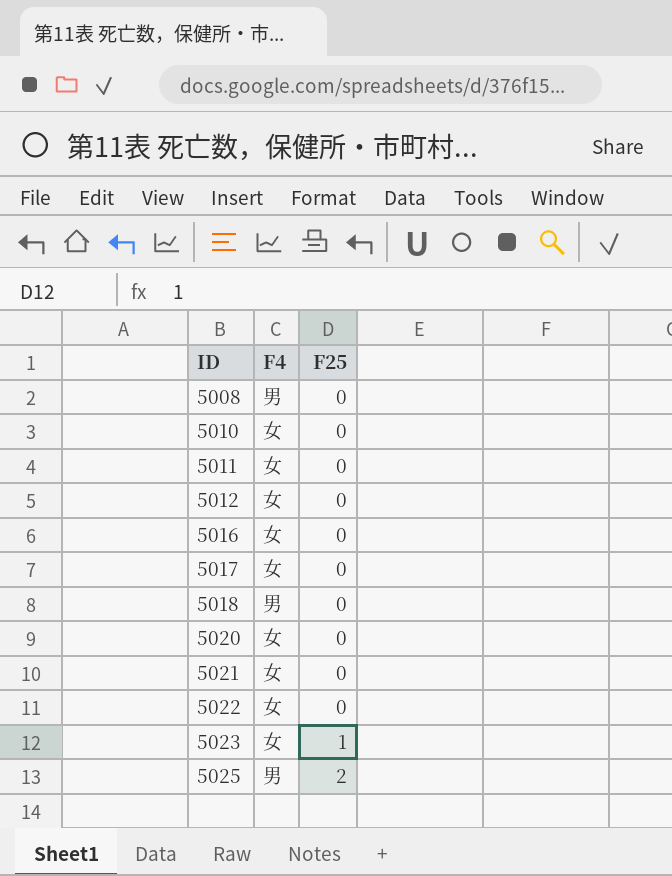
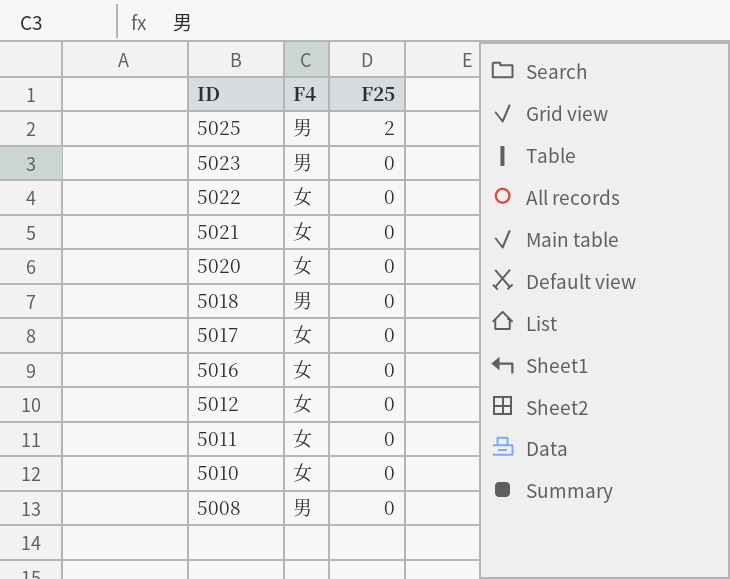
row order: ID ascending -> ID descending
5023 | F4: 女 -> 男
5023 | F25: 1 -> 0

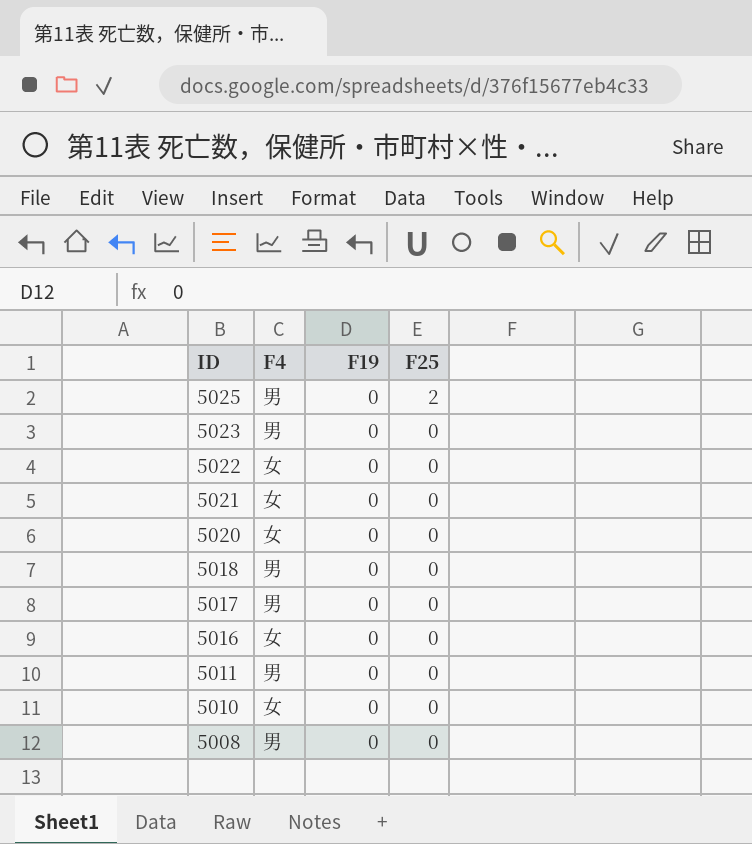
column F19 | position: none -> 3
row 5012: 女 | 0 -> none
5017 | F4: 女 -> 男
5011 | F4: 女 -> 男

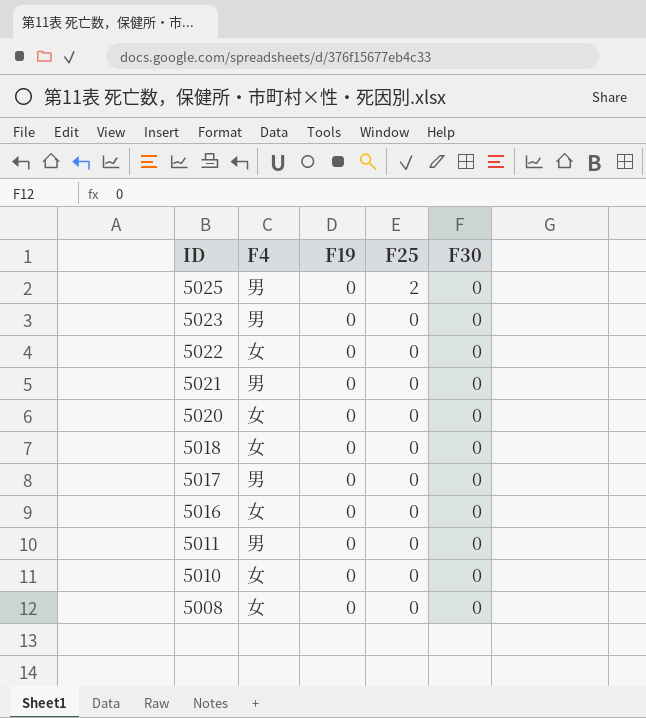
column F30 | position: none -> 5
5021 | F4: 女 -> 男
5018 | F4: 男 -> 女
5008 | F4: 男 -> 女

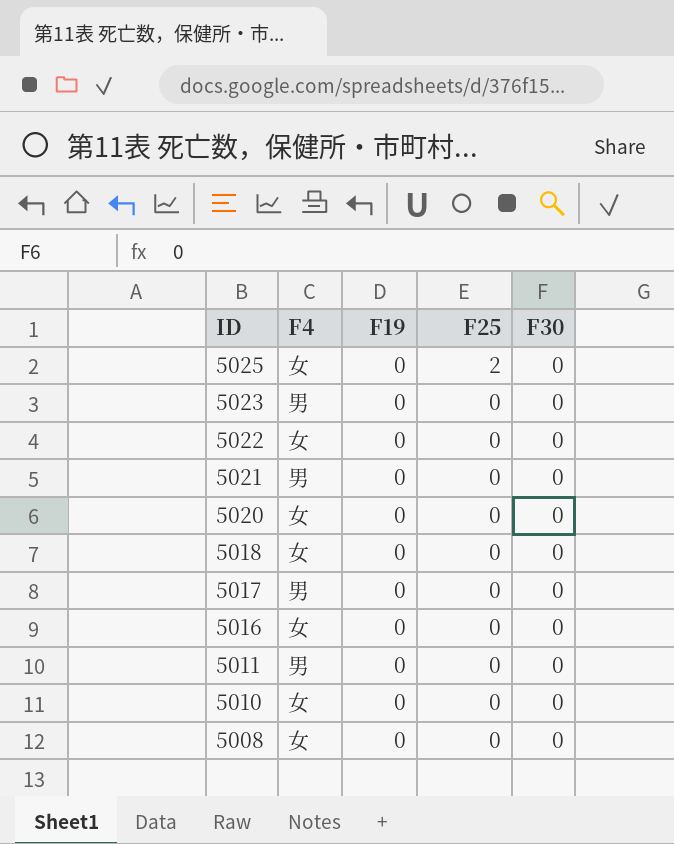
5025 | F4: 男 -> 女

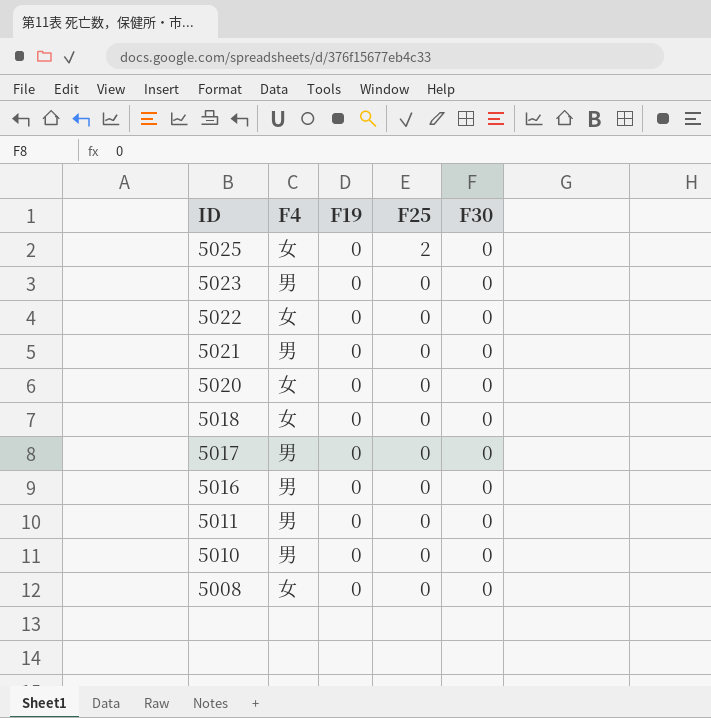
5016 | F4: 女 -> 男
5010 | F4: 女 -> 男

